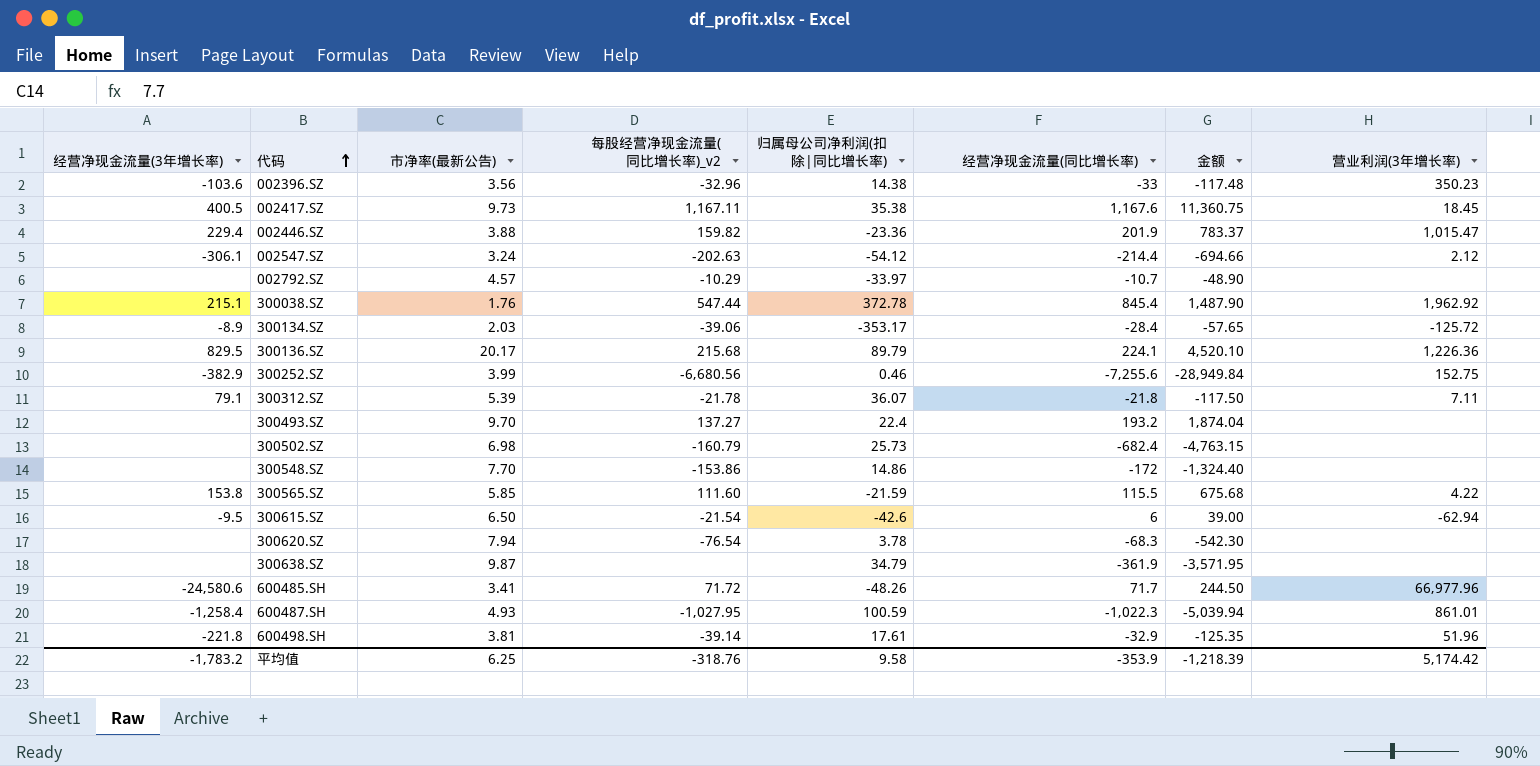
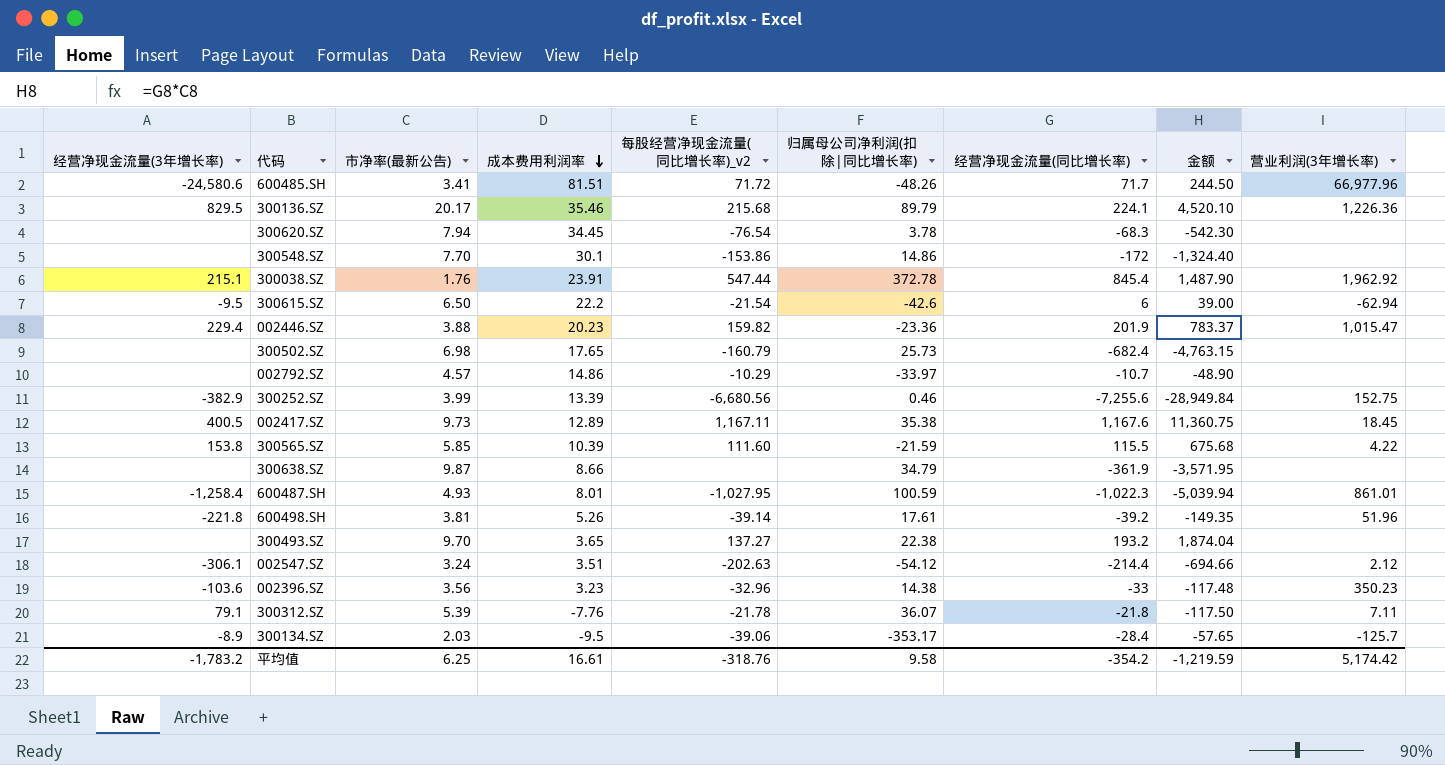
row order: 代码 ascending -> 成本费用利润率 descending
column 成本费用利润率 | position: none -> 4
600498.SH | 经营净现金流量(同比增长率): -32.9 -> -39.2
600498.SH | 金额: -125.35 -> -149.35
300493.SZ | 归属母公司净利润(扣除|同比增长率): 22.4 -> 22.38
300134.SZ | 营业利润(3年增长率): -125.72 -> -125.7
平均值 | 经营净现金流量(同比增长率): -353.9 -> -354.2
平均值 | 金额: -1,218.39 -> -1,219.59

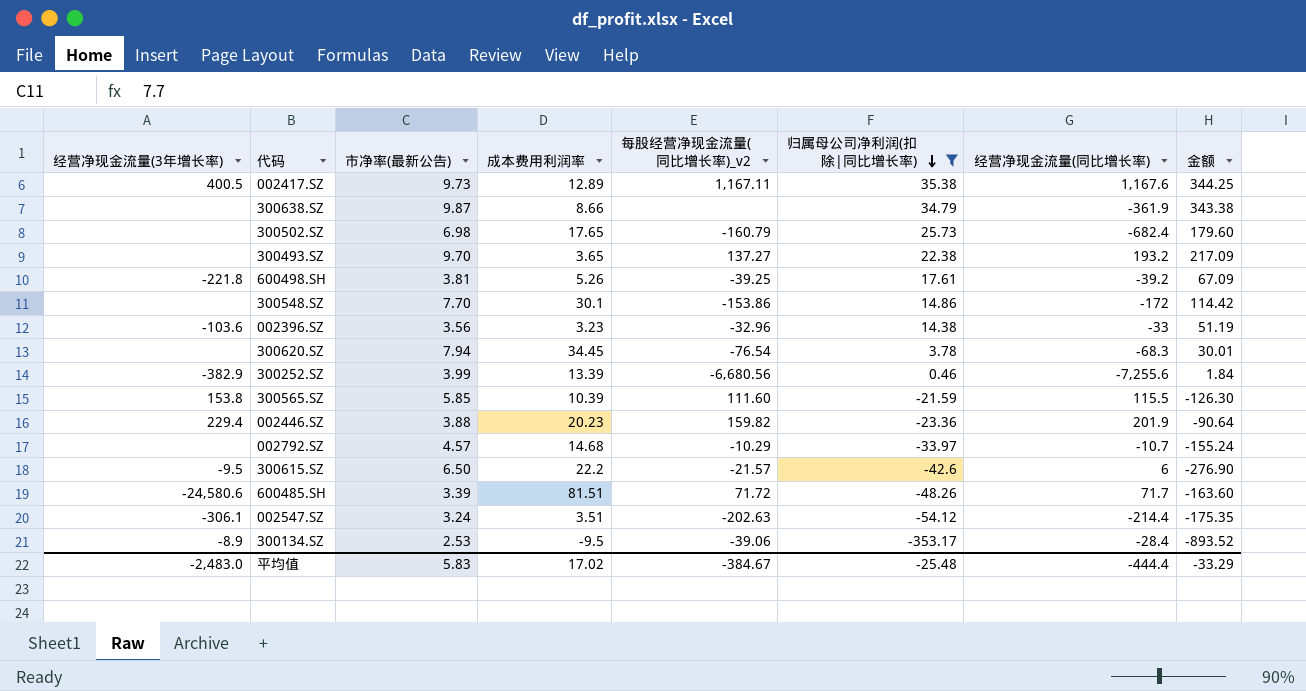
filter: none -> 归属母公司净利润(扣除|同比增长率) <= 35.38
row order: 成本费用利润率 descending -> 归属母公司净利润(扣除|同比增长率) descending
column 营业利润(3年增长率) | position: 9 -> none
column 金额 | formula: [市净率(最新公告)] * [经营净现金流量(同比增长率)] -> [市净率(最新公告)] * [归属母公司净利润(扣除|同比增长率)]
600498.SH | 每股经营净现金流量(同比增长率)_v2: -39.14 -> -39.25
002792.SZ | 成本费用利润率: 14.86 -> 14.68
300615.SZ | 每股经营净现金流量(同比增长率)_v2: -21.54 -> -21.57
600485.SH | 市净率(最新公告): 3.41 -> 3.39
300134.SZ | 市净率(最新公告): 2.03 -> 2.53
平均值 | 经营净现金流量(3年增长率): -1,783.2 -> -2,483.0
平均值 | 市净率(最新公告): 6.25 -> 5.83
平均值 | 成本费用利润率: 16.61 -> 17.02
平均值 | 每股经营净现金流量(同比增长率)_v2: -318.76 -> -384.67
平均值 | 归属母公司净利润(扣除|同比增长率): 9.58 -> -25.48
平均值 | 经营净现金流量(同比增长率): -354.2 -> -444.4
平均值 | 金额: -1,219.59 -> -33.29

